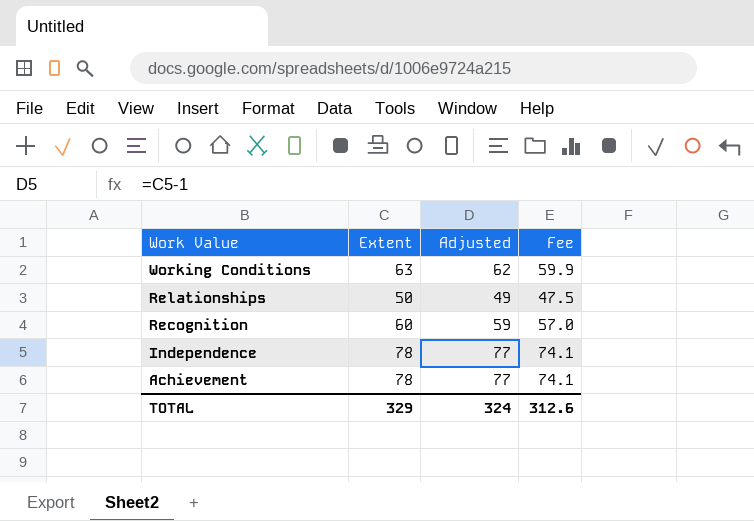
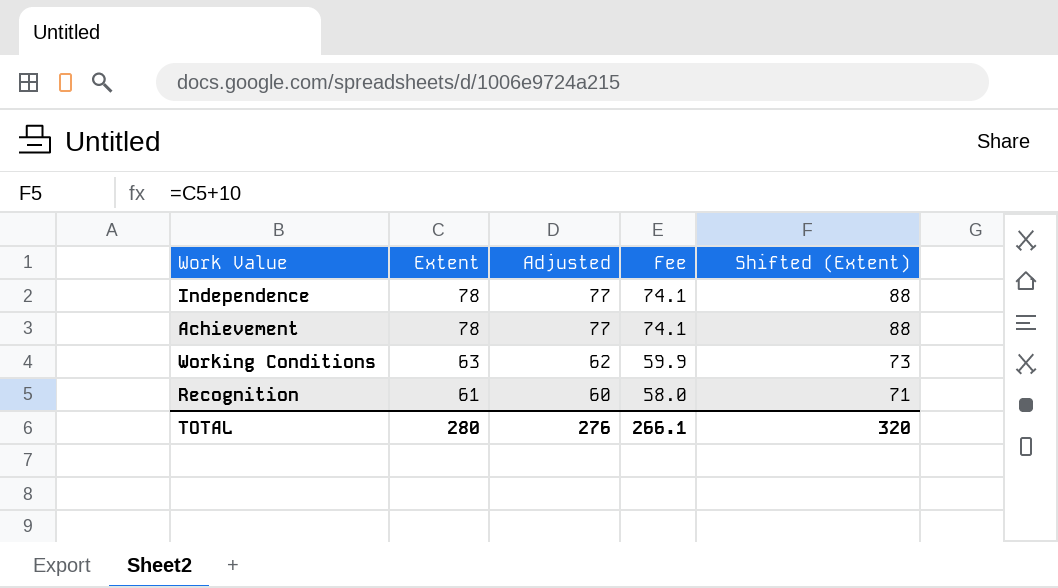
row order: Work Value descending -> Extent descending
column Shifted (Extent) | formula: none -> [Extent] + 10
row Relationships: 50 | 49 | 47.5 -> none
Recognition | Extent: 60 -> 61
Recognition | Adjusted: 59 -> 60
Recognition | Fee: 57.0 -> 58.0
TOTAL | Extent: 329 -> 280
TOTAL | Adjusted: 324 -> 276
TOTAL | Fee: 312.6 -> 266.1

